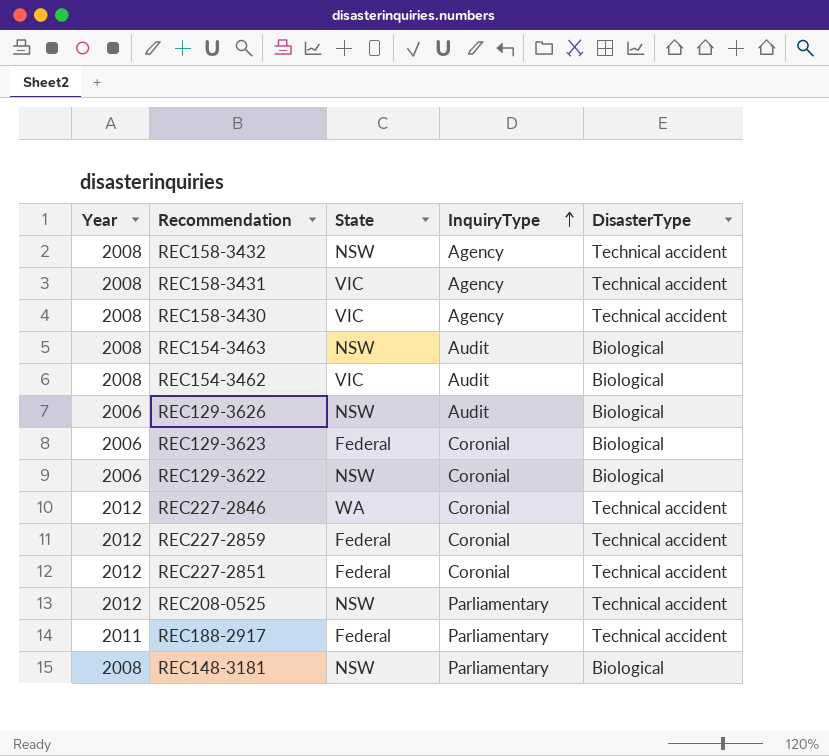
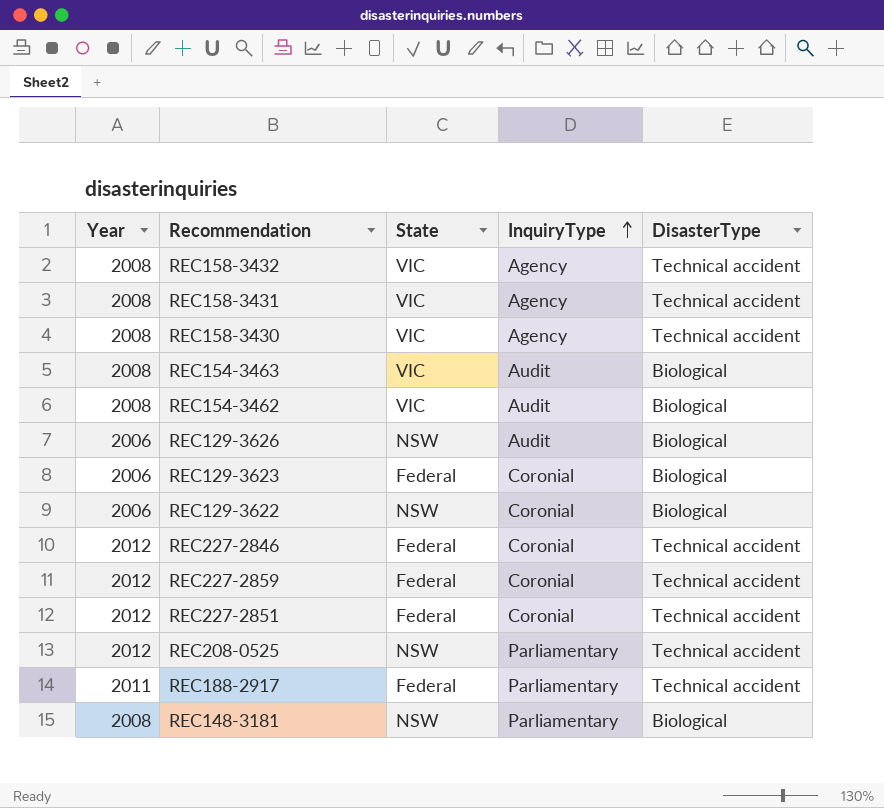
REC158-3432 | State: NSW -> VIC
REC154-3463 | State: NSW -> VIC
REC227-2846 | State: WA -> Federal

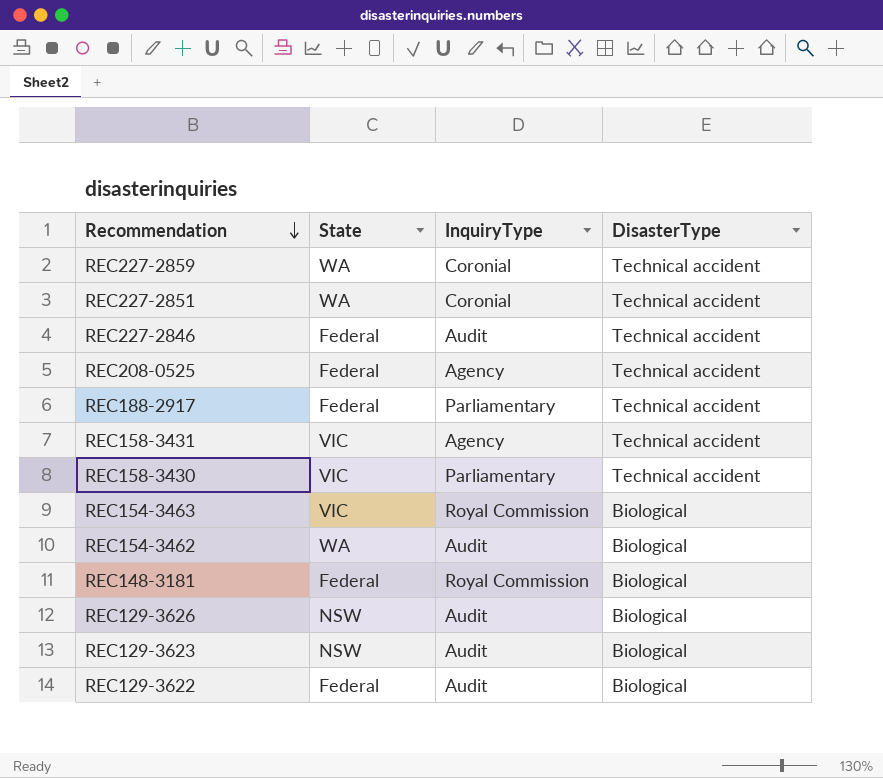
row order: InquiryType ascending -> Recommendation descending
column Year | position: 1 -> none
row REC158-3432: 2008 | VIC | Agency | Technical accident -> none
REC227-2859 | State: Federal -> WA
REC227-2851 | State: Federal -> WA
REC227-2846 | InquiryType: Coronial -> Audit
REC208-0525 | State: NSW -> Federal
REC208-0525 | InquiryType: Parliamentary -> Agency
REC158-3430 | InquiryType: Agency -> Parliamentary
REC154-3463 | InquiryType: Audit -> Royal Commission
REC154-3462 | State: VIC -> WA
REC148-3181 | State: NSW -> Federal
REC148-3181 | InquiryType: Parliamentary -> Royal Commission
REC129-3623 | State: Federal -> NSW
REC129-3623 | InquiryType: Coronial -> Audit
REC129-3622 | State: NSW -> Federal
REC129-3622 | InquiryType: Coronial -> Audit

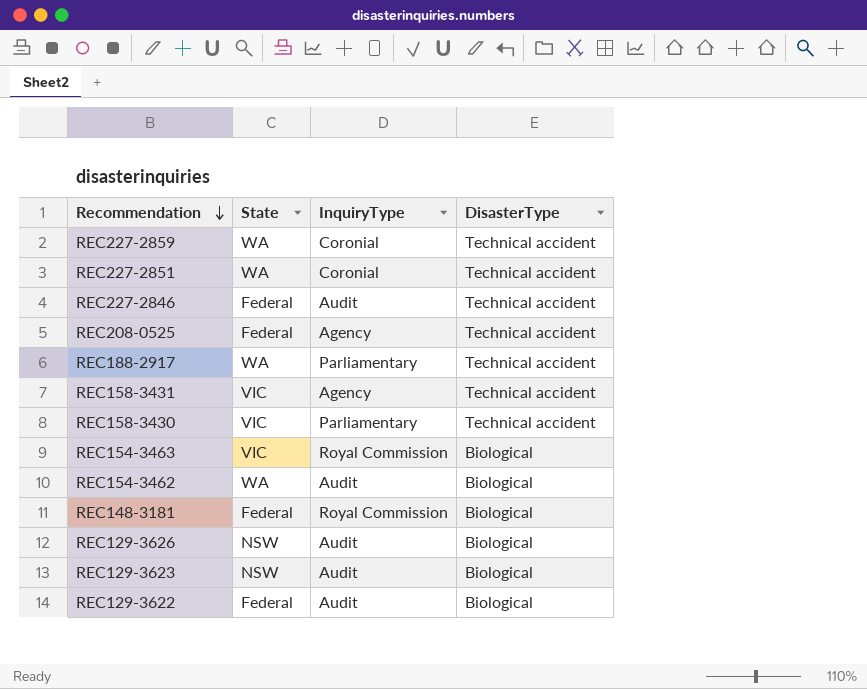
REC188-2917 | State: Federal -> WA

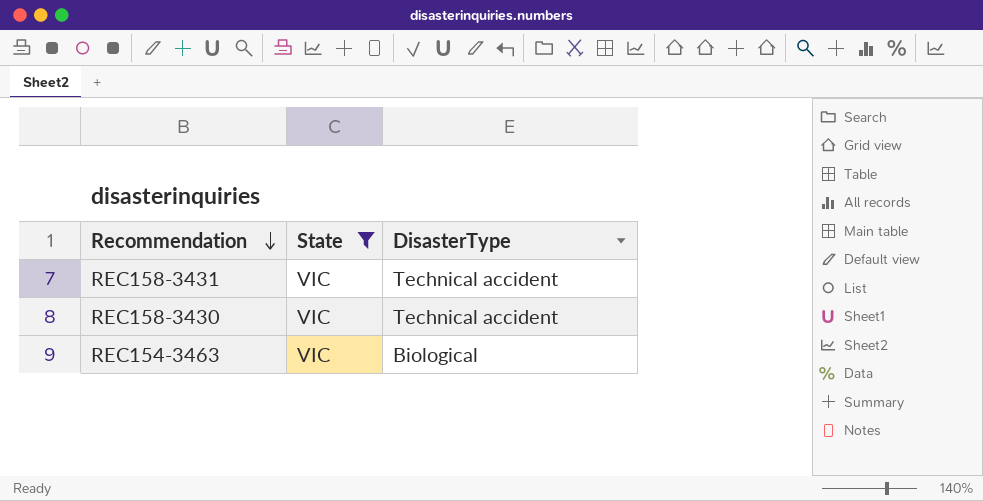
filter: none -> State = VIC
column InquiryType | position: 3 -> none

